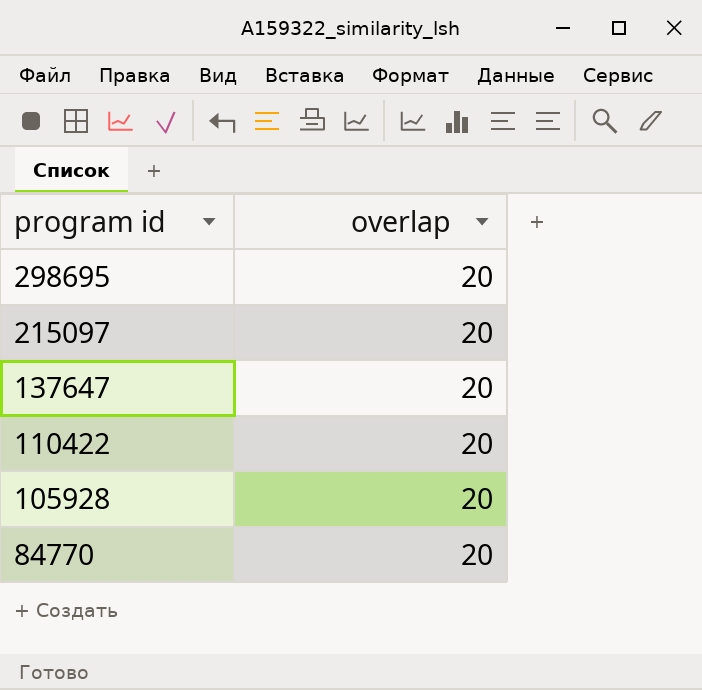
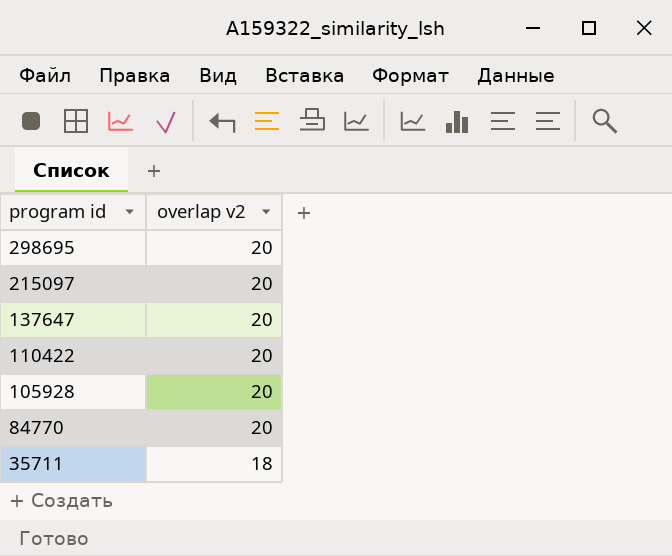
column name: overlap -> overlap v2
row 35711: none -> 18

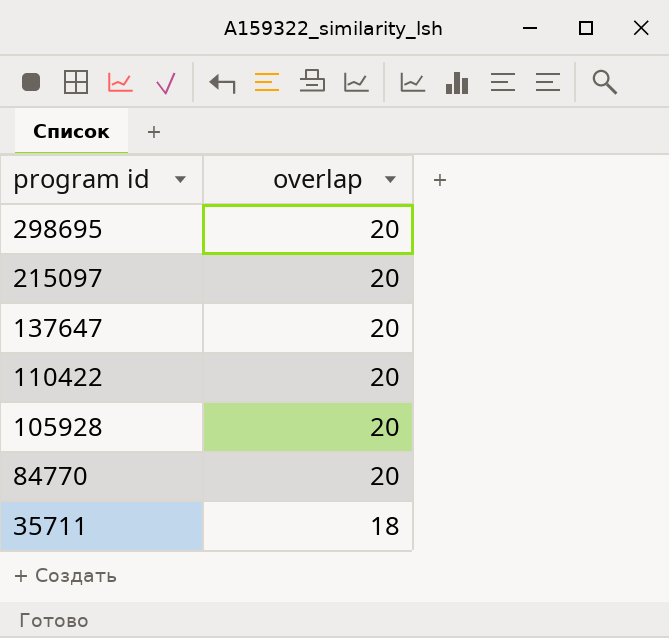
column name: overlap v2 -> overlap

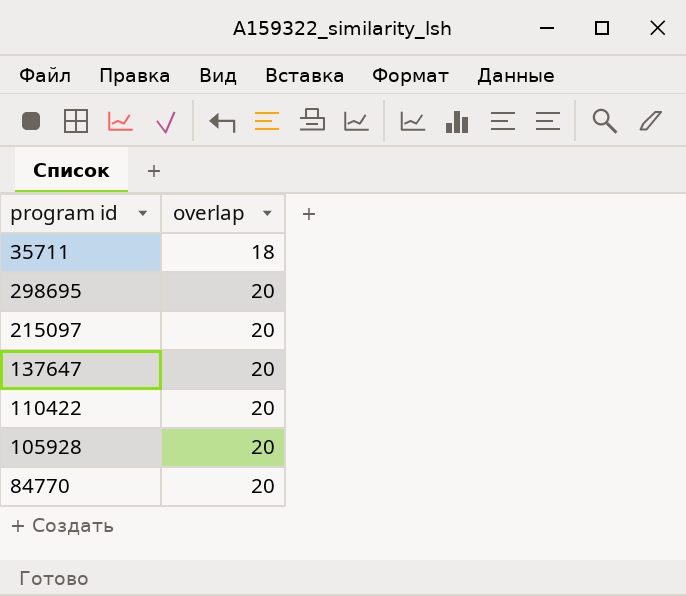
row order: program id descending -> overlap ascending

